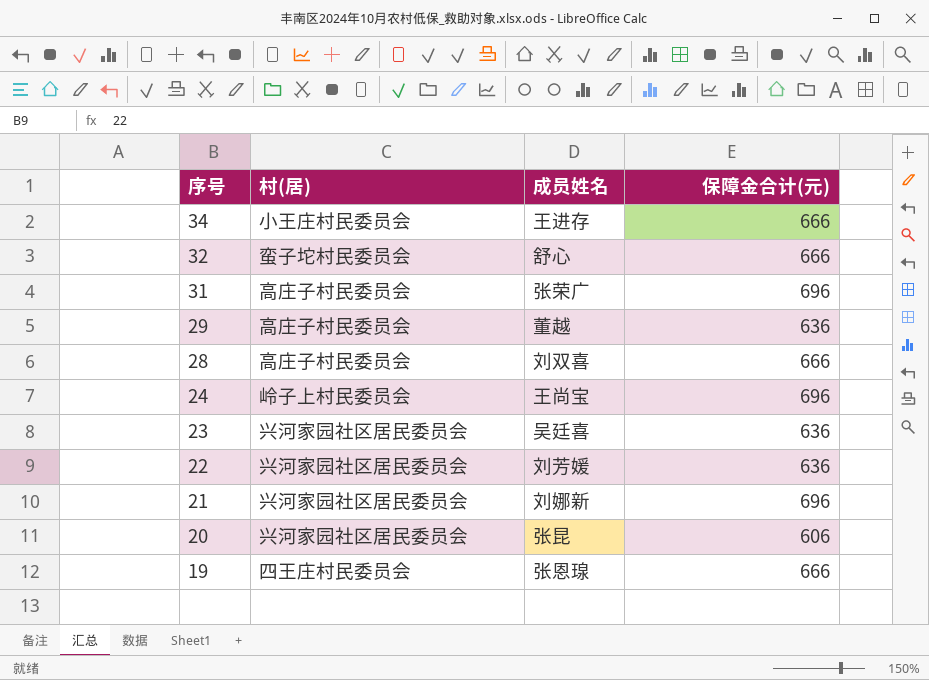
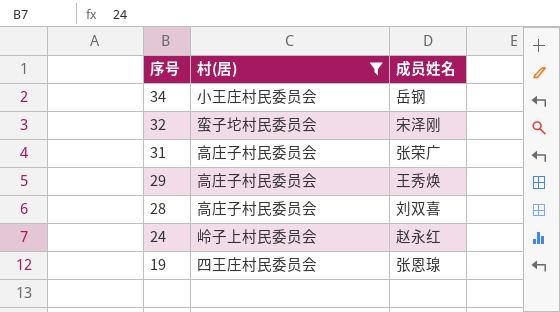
filter: none -> 村(居) != 兴河家园社区居民委员会
column 保障金合计(元) | position: 4 -> none
34 | 成员姓名: 王进存 -> 岳钢
32 | 成员姓名: 舒心 -> 宋泽刚
29 | 成员姓名: 董越 -> 王秀焕
24 | 成员姓名: 王尚宝 -> 赵永红

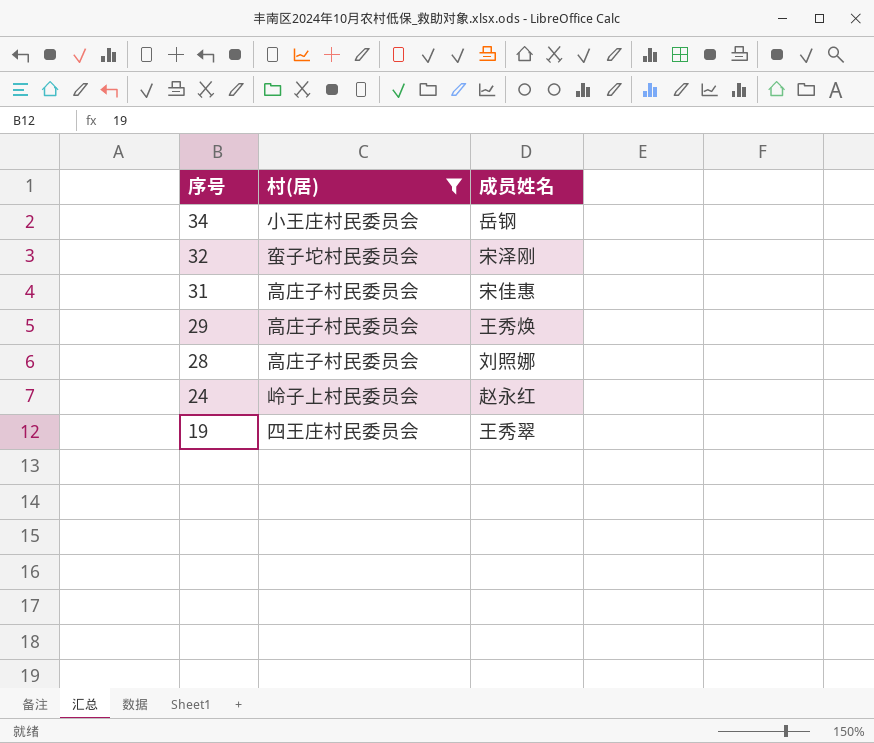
31 | 成员姓名: 张荣广 -> 宋佳惠
28 | 成员姓名: 刘双喜 -> 刘照娜
19 | 成员姓名: 张恩瑔 -> 王秀翠

